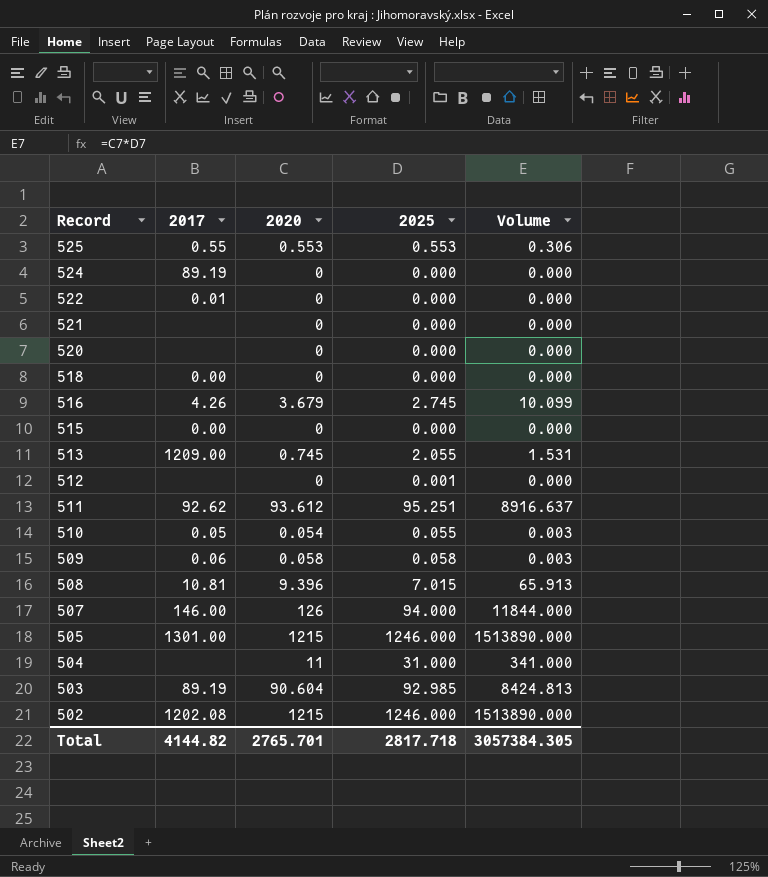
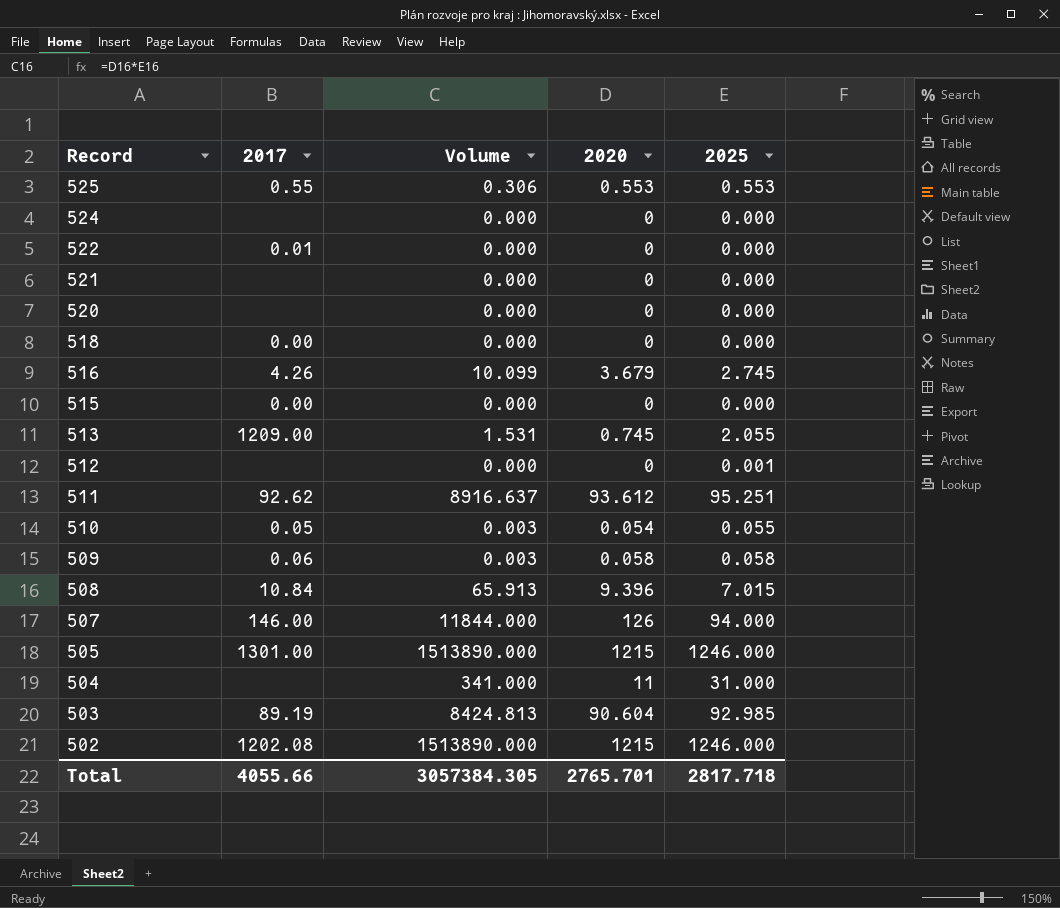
column Volume | position: 5 -> 3
524 | 2017: 89.19 -> none
508 | 2017: 10.81 -> 10.84
Total | 2017: 4144.82 -> 4055.66

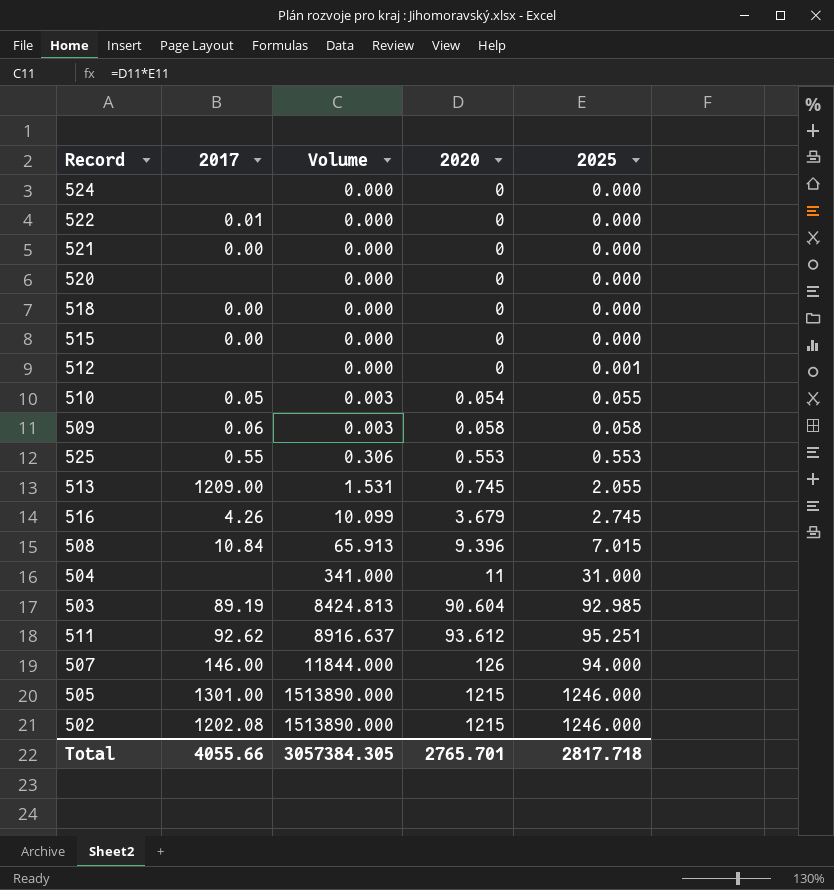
row order: Record descending -> Volume ascending
521 | 2017: none -> 0.00

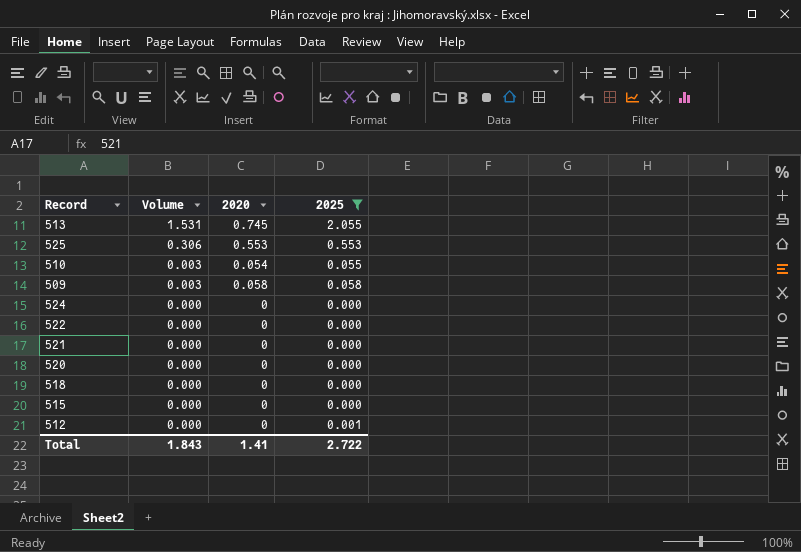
filter: none -> 2025 <= 2.055
row order: Volume ascending -> Volume descending
column 2017 | position: 2 -> none
Total | Volume: 3057384.305 -> 1.843
Total | 2020: 2765.701 -> 1.41
Total | 2025: 2817.718 -> 2.722

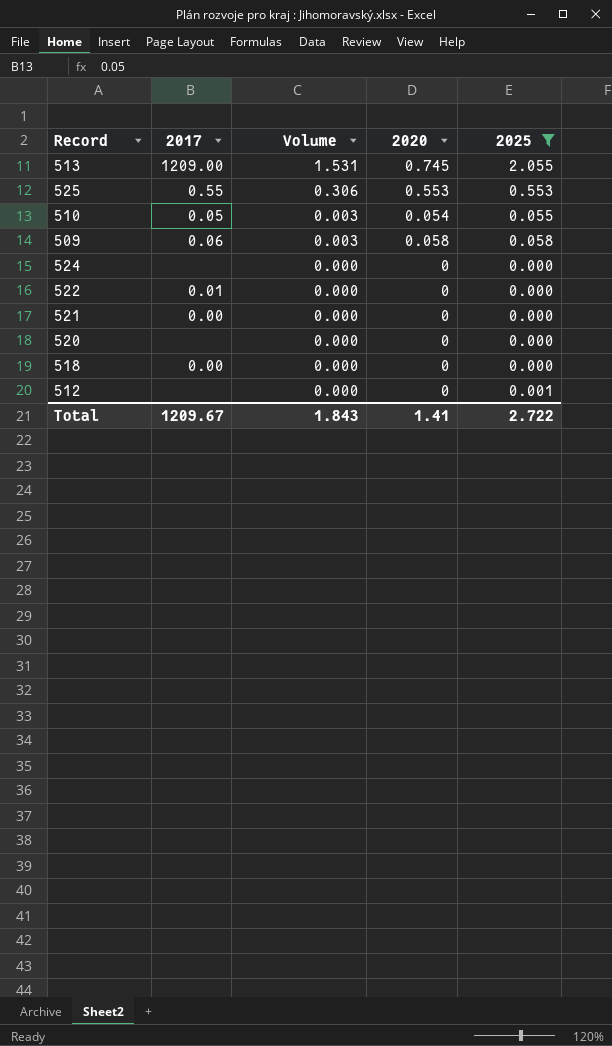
column 2017 | position: none -> 2
row 515: 0.000 | 0 | 0.000 -> none

